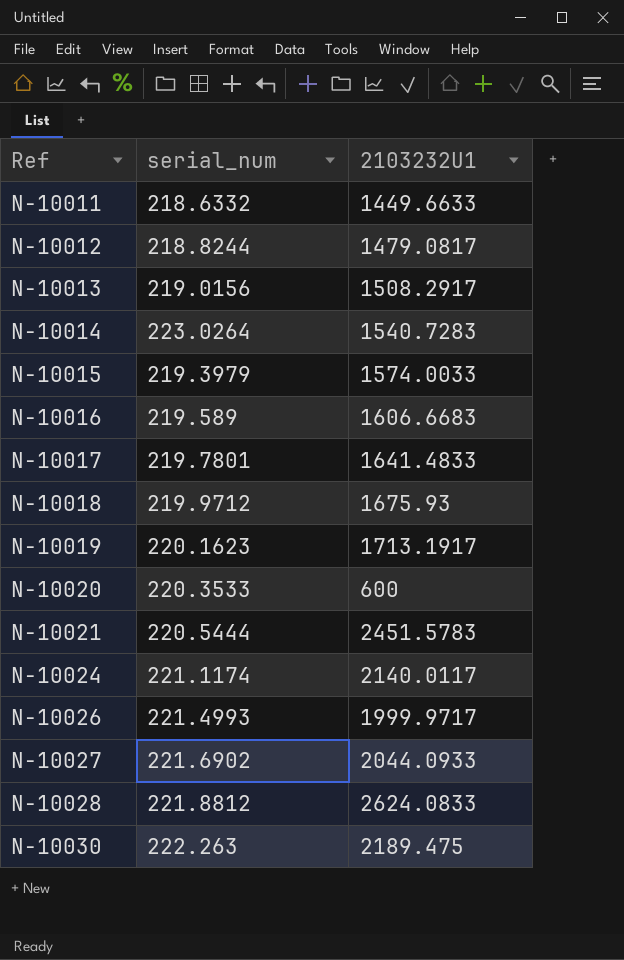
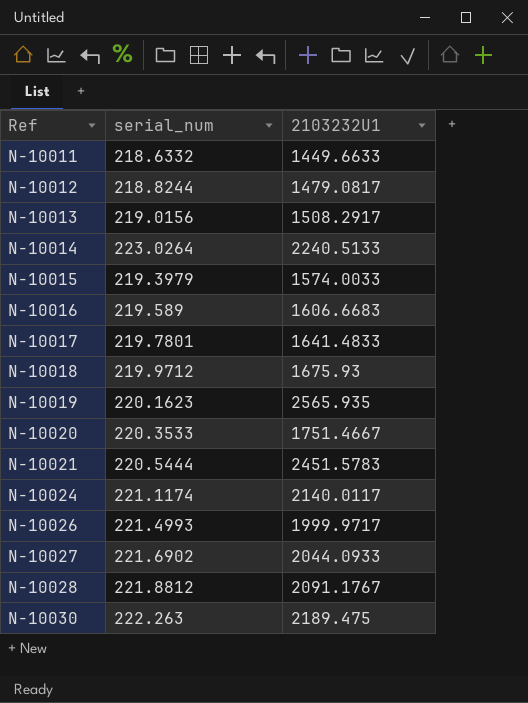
N-10014 | 2103232U1: 1540.7283 -> 2240.5133
N-10019 | 2103232U1: 1713.1917 -> 2565.935
N-10020 | 2103232U1: 600 -> 1751.4667
N-10028 | 2103232U1: 2624.0833 -> 2091.1767

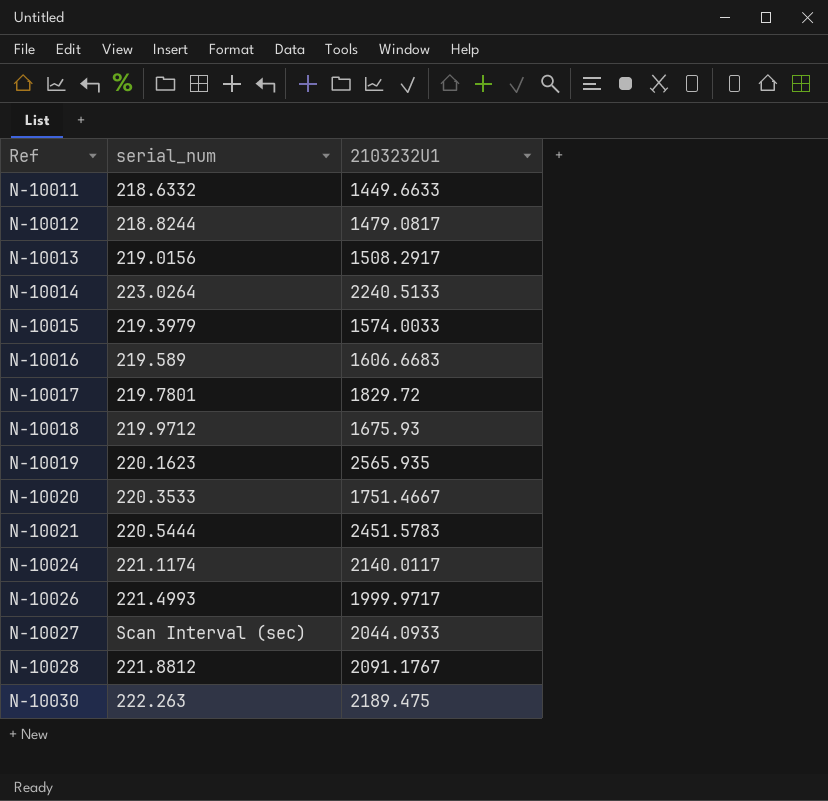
N-10017 | 2103232U1: 1641.4833 -> 1829.72
N-10027 | serial_num: 221.6902 -> Scan Interval (sec)

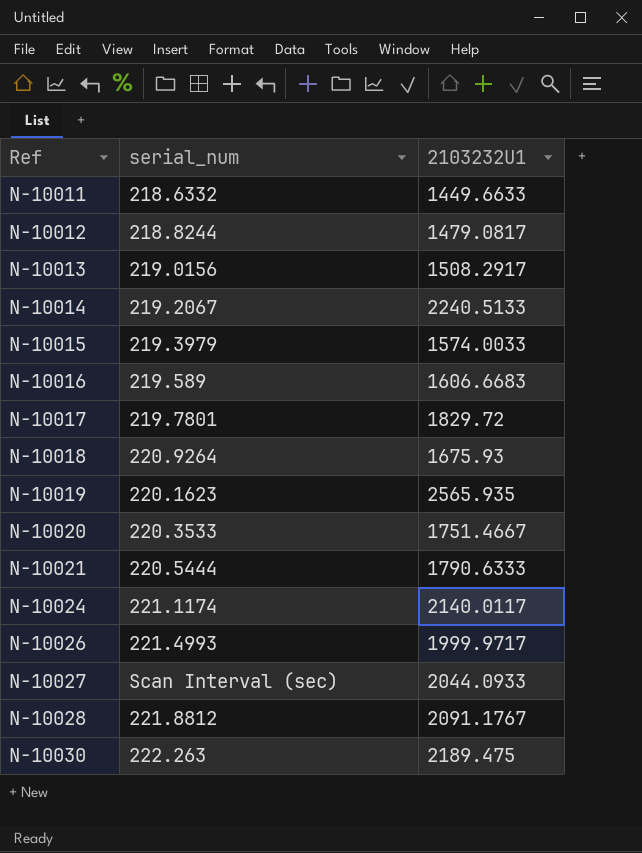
N-10014 | serial_num: 223.0264 -> 219.2067
N-10018 | serial_num: 219.9712 -> 220.9264
N-10021 | 2103232U1: 2451.5783 -> 1790.6333

